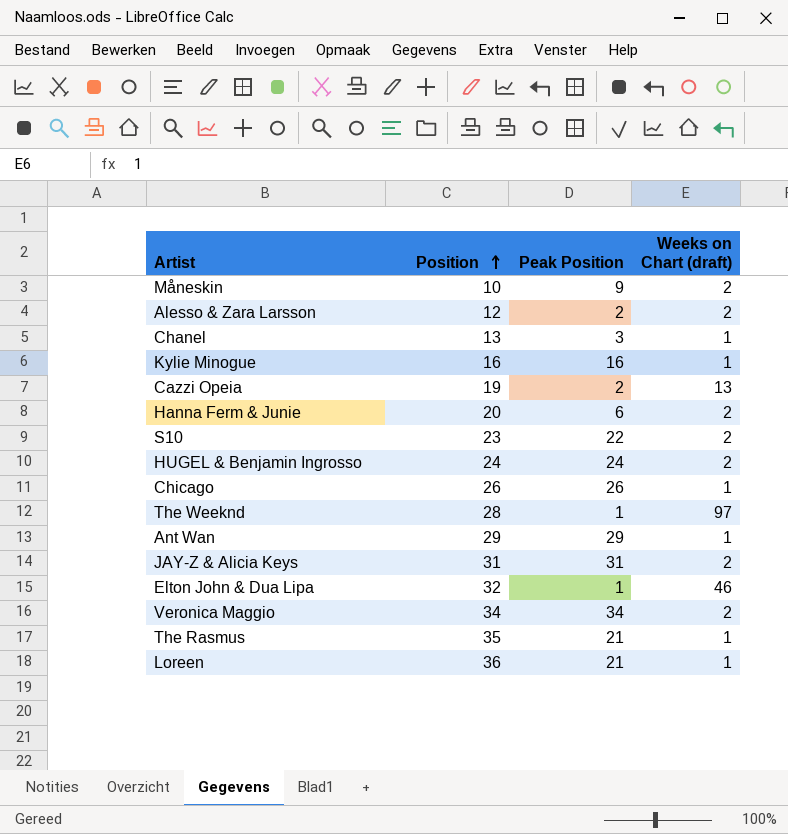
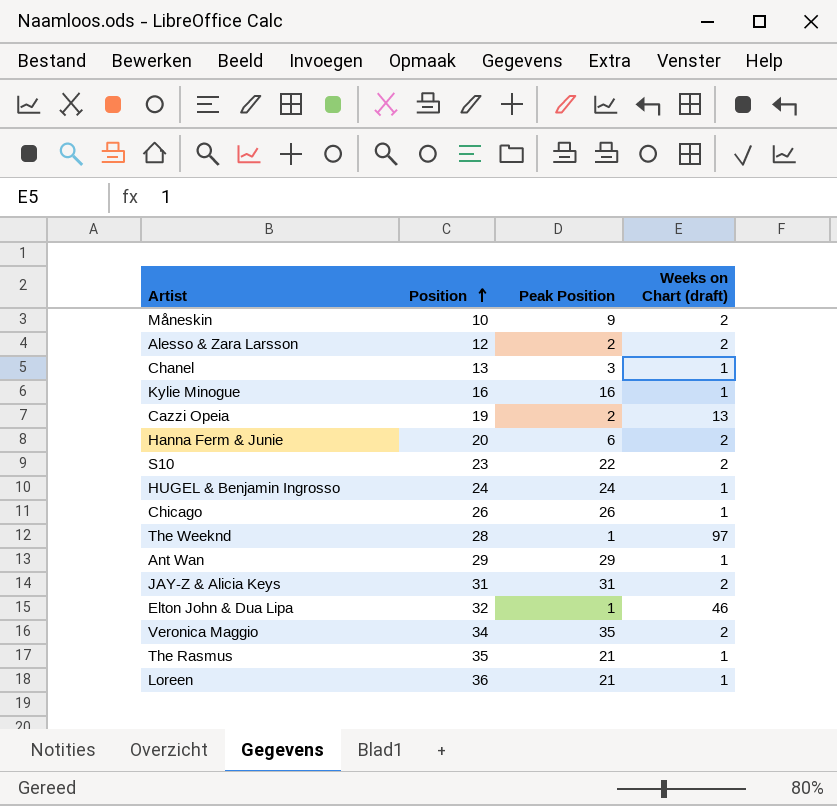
HUGEL & Benjamin Ingrosso | Weeks on Chart (draft): 2 -> 1
Veronica Maggio | Peak Position: 34 -> 35

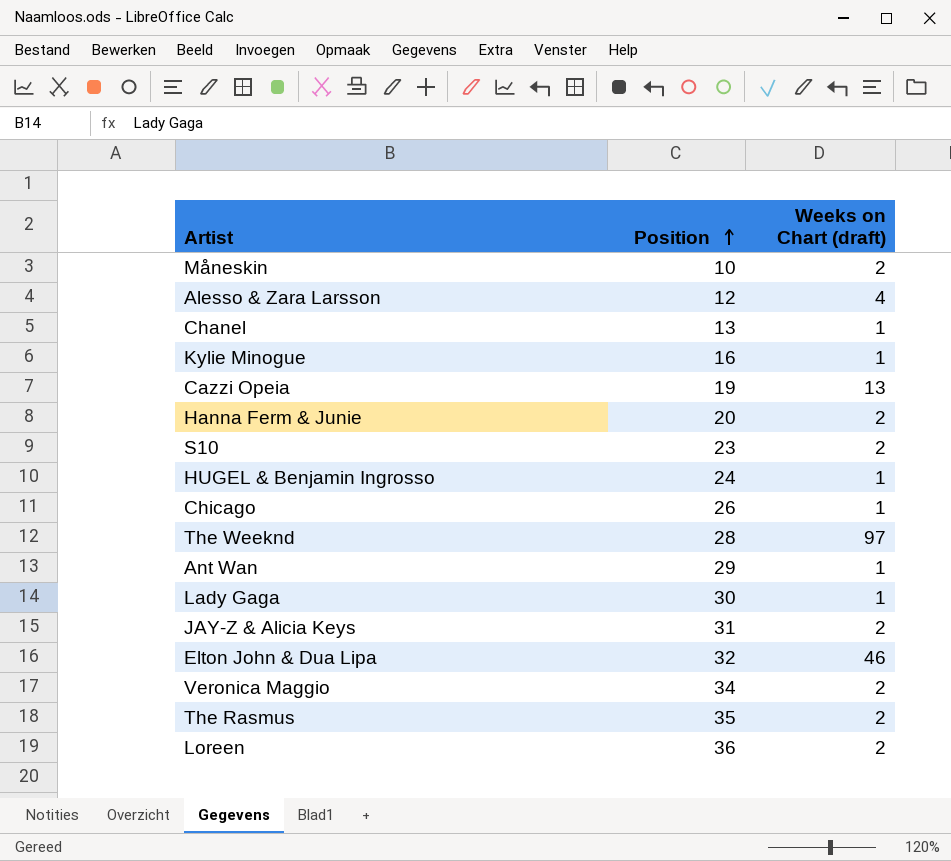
column Peak Position | position: 3 -> none
Alesso & Zara Larsson | Weeks on Chart (draft): 2 -> 4
row Lady Gaga: none -> 30 | 1
The Rasmus | Weeks on Chart (draft): 1 -> 2
Loreen | Weeks on Chart (draft): 1 -> 2

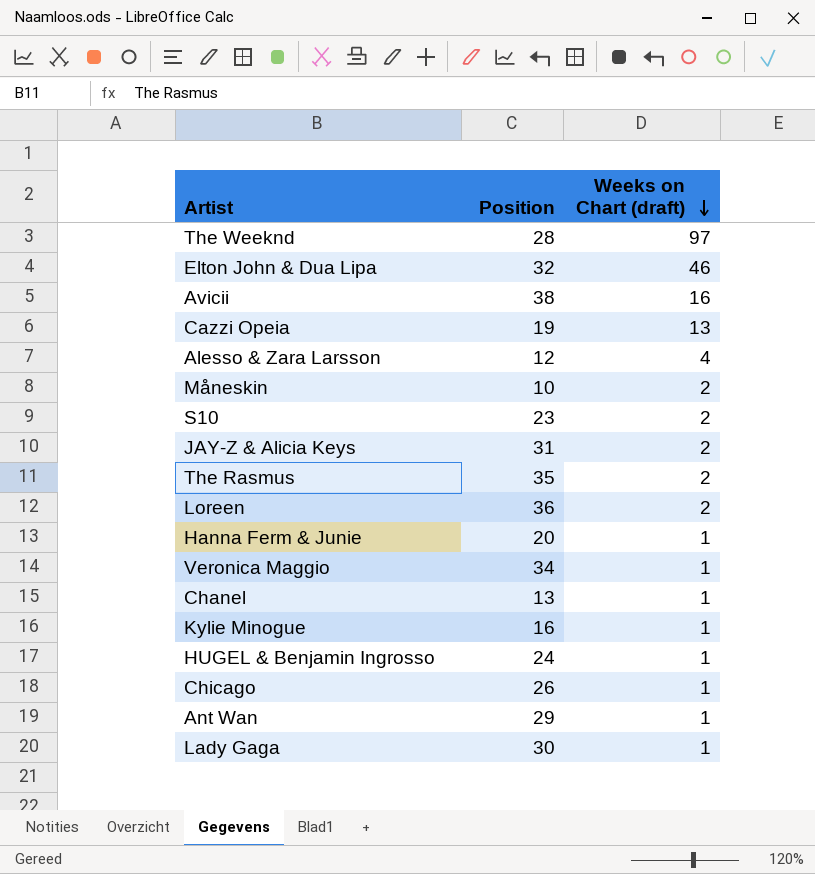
row order: Position ascending -> Weeks on Chart (draft) descending
row Avicii: none -> 38 | 16
Hanna Ferm & Junie | Weeks on Chart (draft): 2 -> 1
Veronica Maggio | Weeks on Chart (draft): 2 -> 1

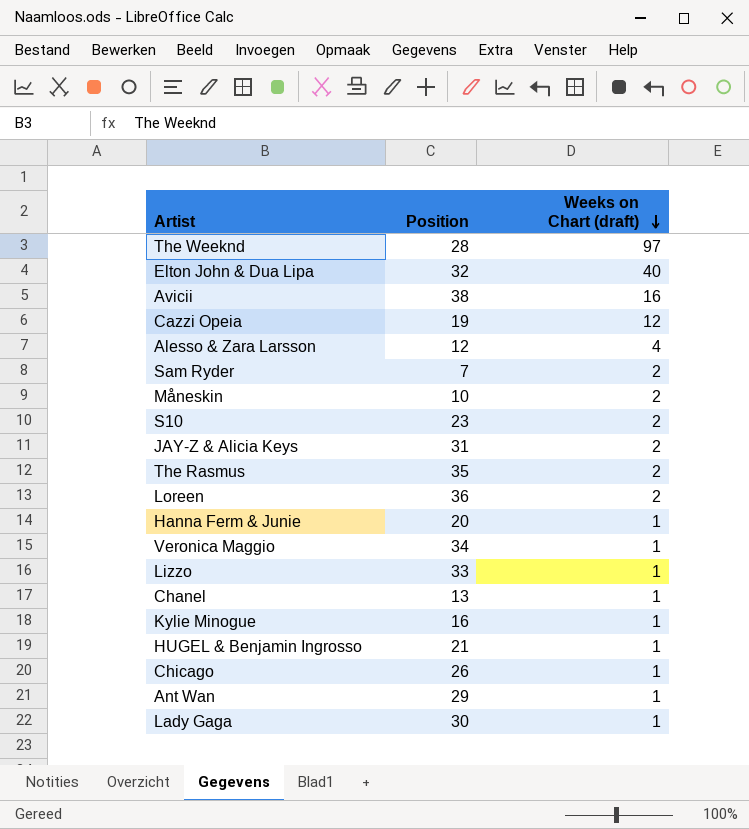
Elton John & Dua Lipa | Weeks on Chart (draft): 46 -> 40
Cazzi Opeia | Weeks on Chart (draft): 13 -> 12
row Sam Ryder: none -> 7 | 2
row Lizzo: none -> 33 | 1
HUGEL & Benjamin Ingrosso | Position: 24 -> 21

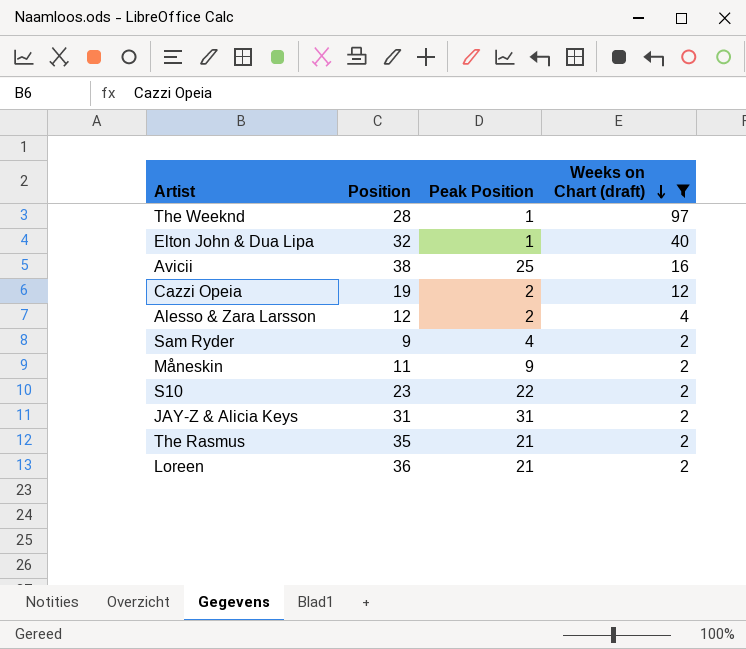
filter: none -> Weeks on Chart (draft) != 1
column Peak Position | position: none -> 3
Sam Ryder | Position: 7 -> 9
Måneskin | Position: 10 -> 11

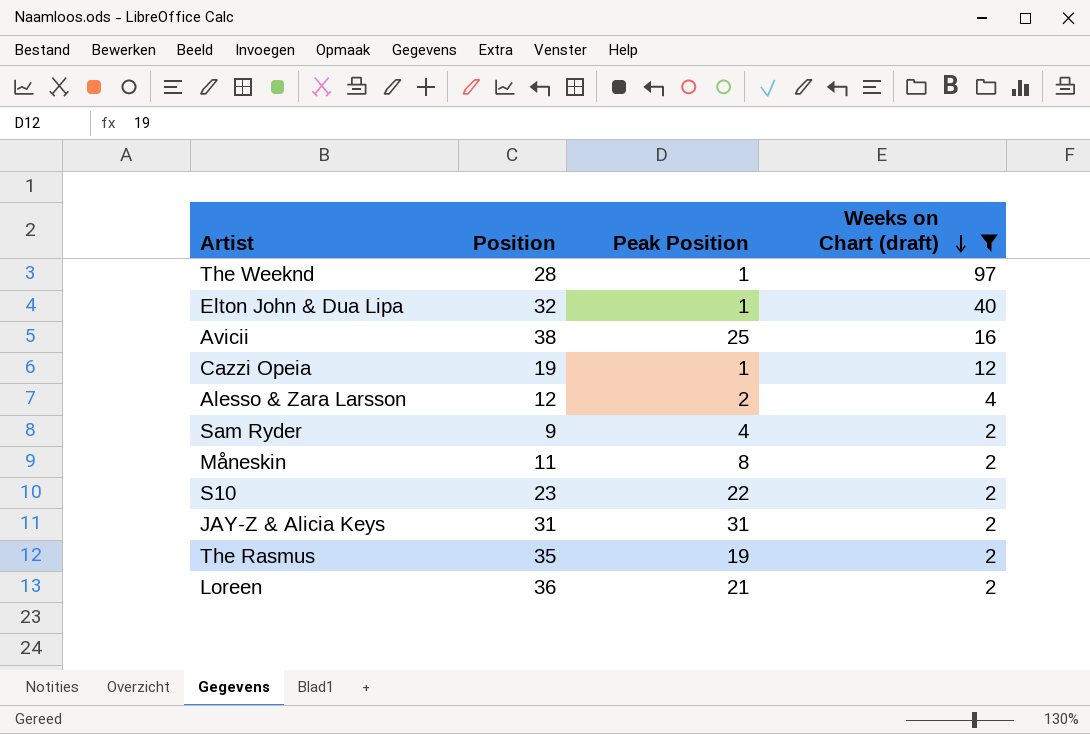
Cazzi Opeia | Peak Position: 2 -> 1
Måneskin | Peak Position: 9 -> 8
The Rasmus | Peak Position: 21 -> 19

